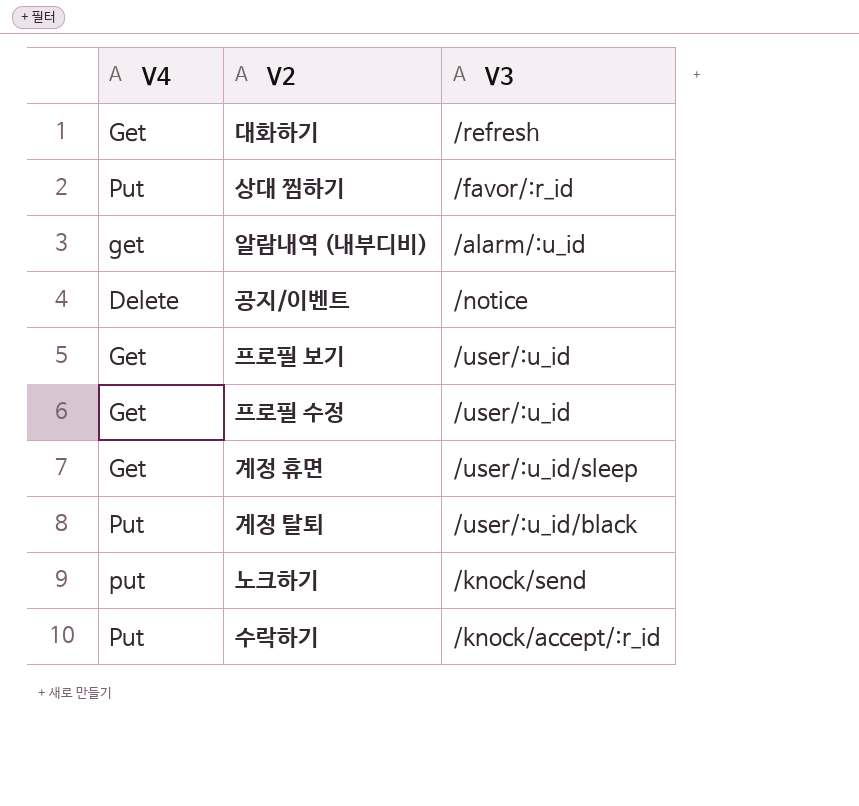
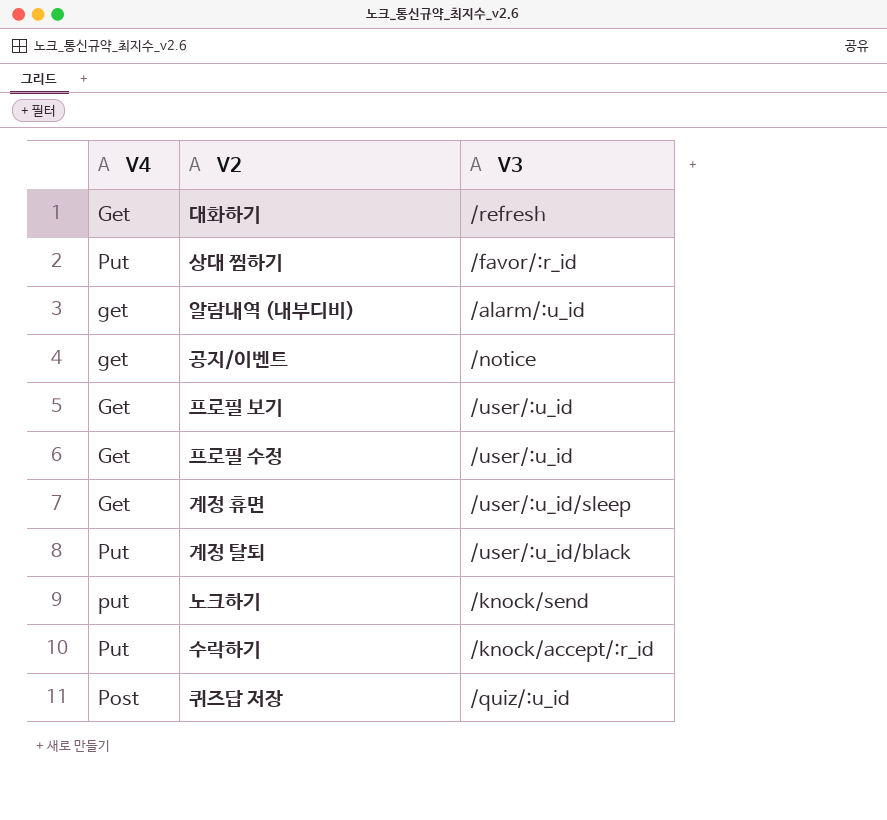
공지/이벤트 | V4: Delete -> get
row 퀴즈답 저장: none -> Post | /quiz/:u_id

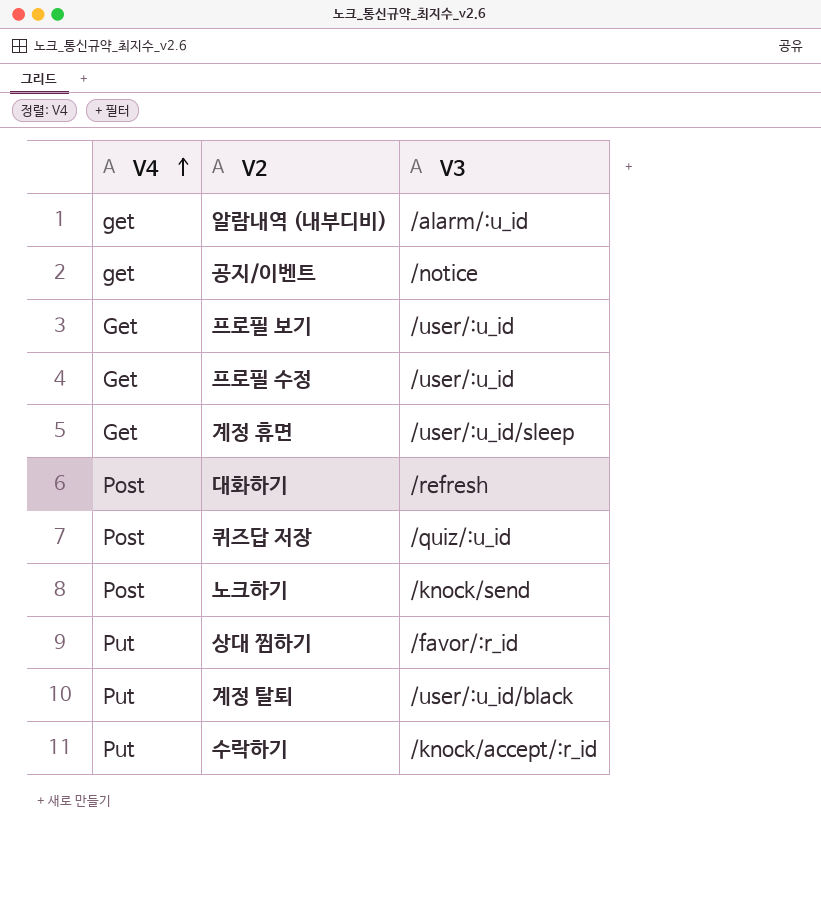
row order: none -> V4 ascending
대화하기 | V4: Get -> Post
노크하기 | V4: put -> Post

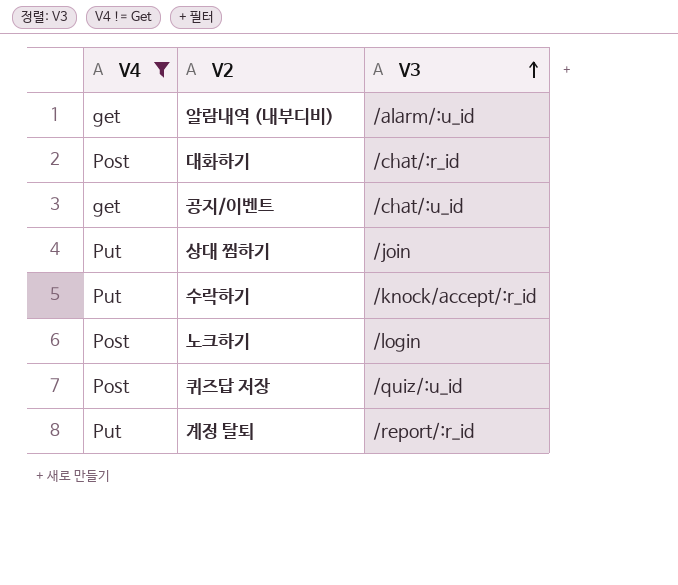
filter: none -> V4 != Get
row order: V4 ascending -> V3 ascending
대화하기 | V3: /refresh -> /chat/:r_id
공지/이벤트 | V3: /notice -> /chat/:u_id
상대 찜하기 | V3: /favor/:r_id -> /join
노크하기 | V3: /knock/send -> /login
계정 탈퇴 | V3: /user/:u_id/black -> /report/:r_id

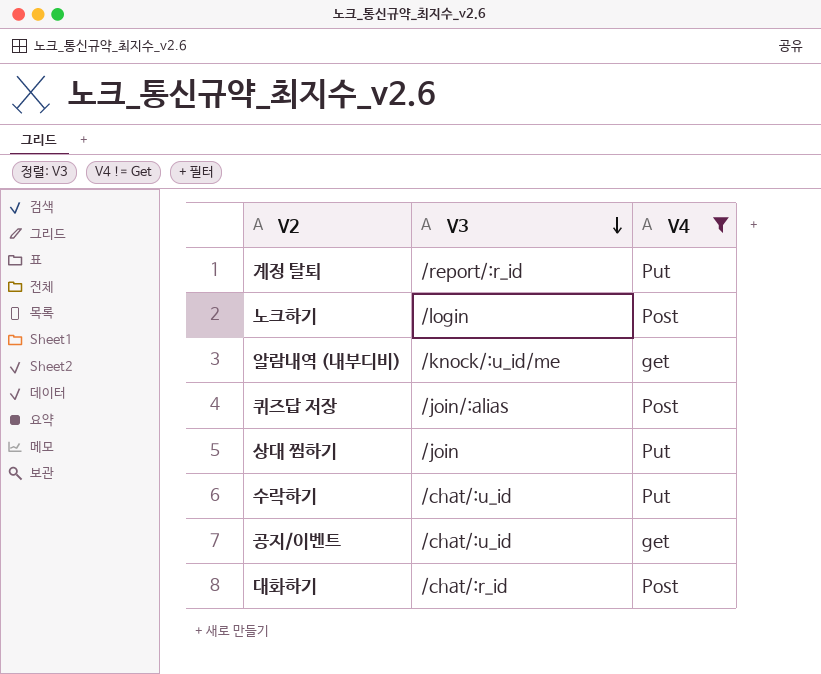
row order: V3 ascending -> V3 descending
column V4 | position: 1 -> 3
알람내역 (내부디비) | V3: /alarm/:u_id -> /knock/:u_id/me
퀴즈답 저장 | V3: /quiz/:u_id -> /join/:alias
수락하기 | V3: /knock/accept/:r_id -> /chat/:u_id

